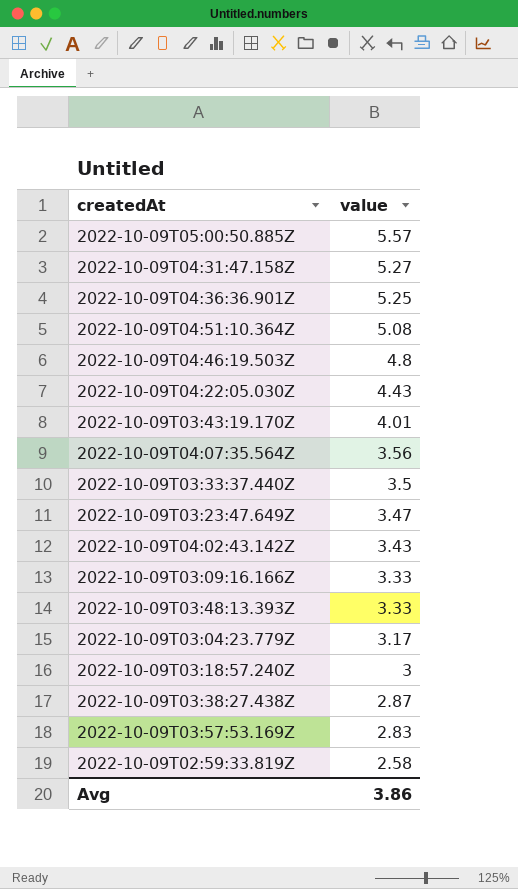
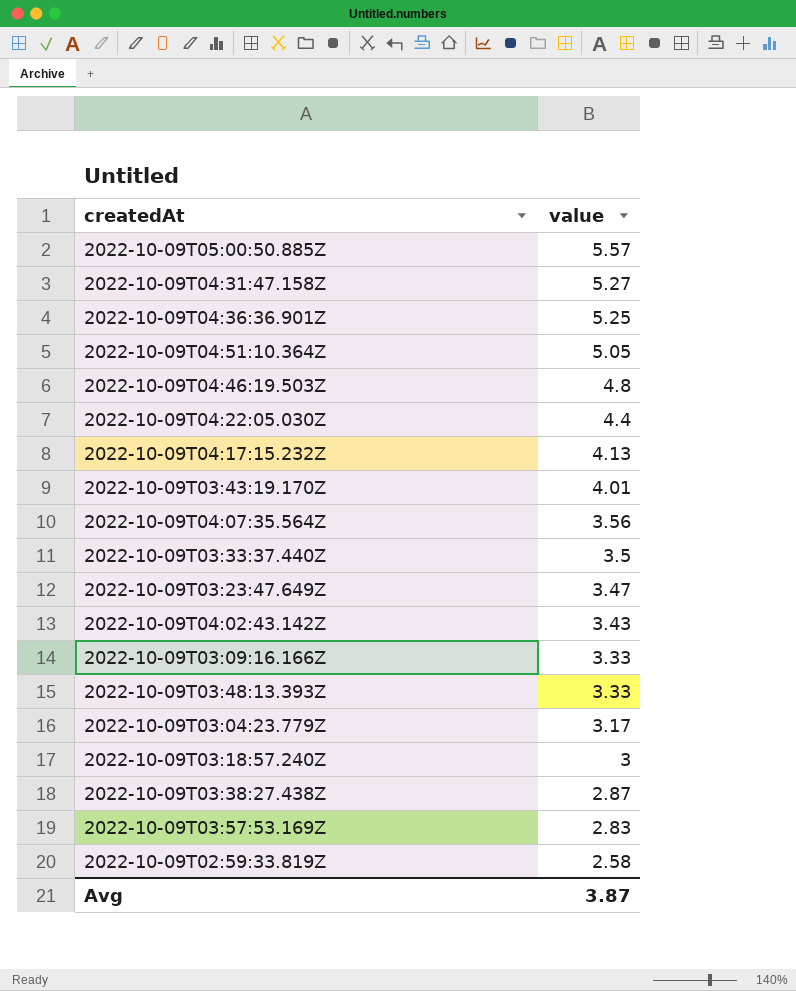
2022-10-09T04:51:10.364Z | value: 5.08 -> 5.05
2022-10-09T04:22:05.030Z | value: 4.43 -> 4.4
row 2022-10-09T04:17:15.232Z: none -> 4.13
Avg | value: 3.86 -> 3.87

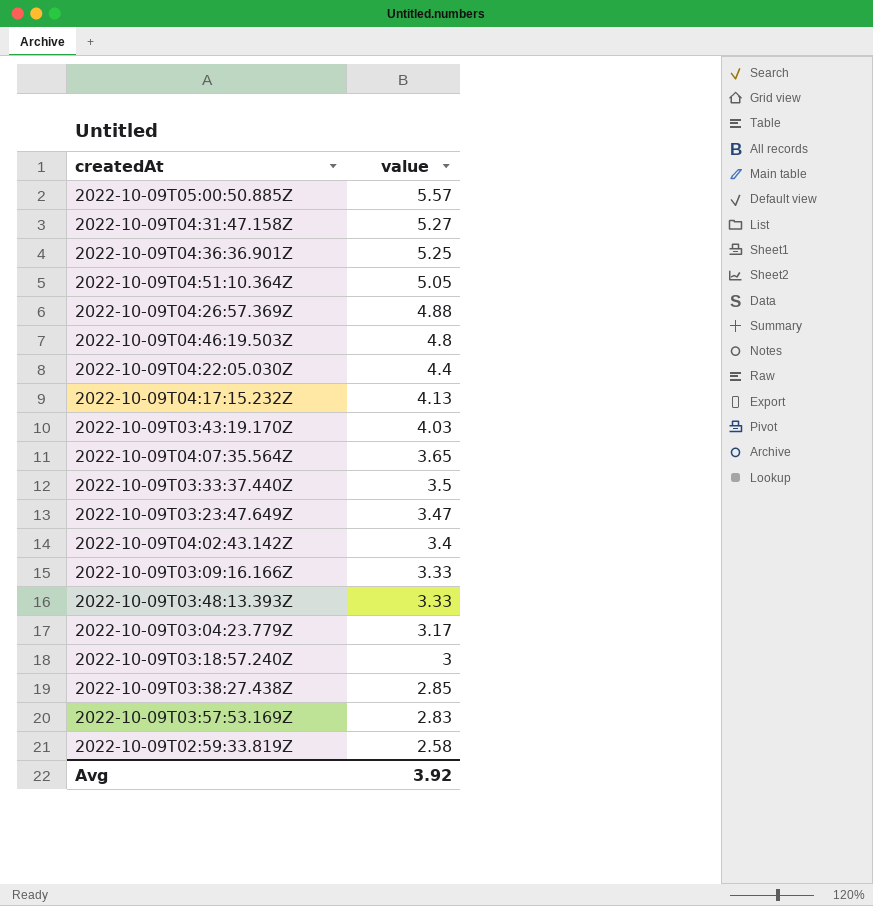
row 2022-10-09T04:26:57.369Z: none -> 4.88
2022-10-09T03:43:19.170Z | value: 4.01 -> 4.03
2022-10-09T04:07:35.564Z | value: 3.56 -> 3.65
2022-10-09T04:02:43.142Z | value: 3.43 -> 3.4
2022-10-09T03:38:27.438Z | value: 2.87 -> 2.85
Avg | value: 3.87 -> 3.92

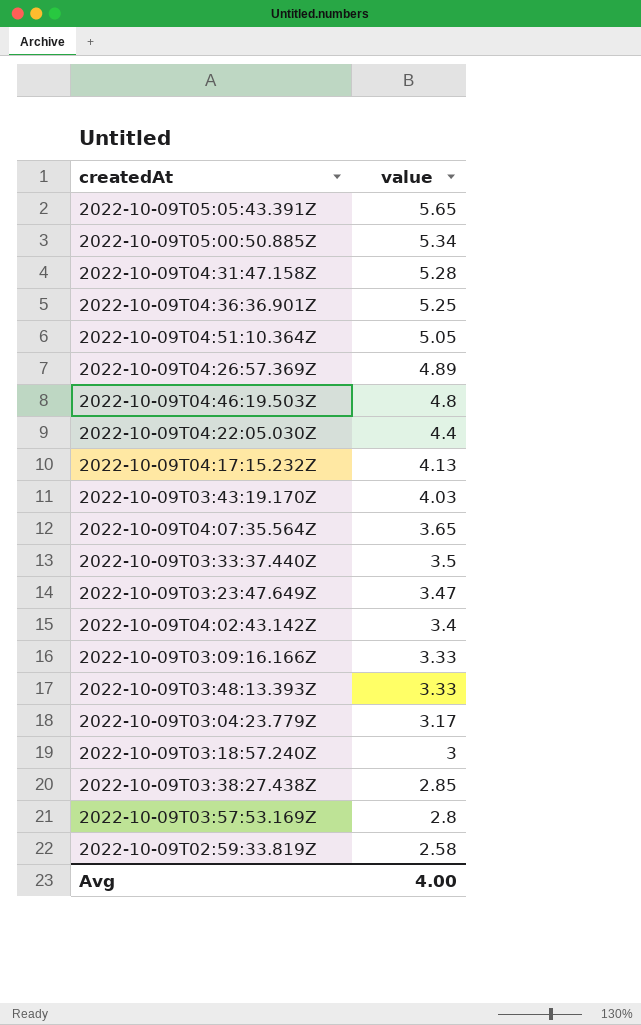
row 2022-10-09T05:05:43.391Z: none -> 5.65
2022-10-09T05:00:50.885Z | value: 5.57 -> 5.34
2022-10-09T04:31:47.158Z | value: 5.27 -> 5.28
2022-10-09T04:26:57.369Z | value: 4.88 -> 4.89
2022-10-09T03:57:53.169Z | value: 2.83 -> 2.8
Avg | value: 3.92 -> 4.00

